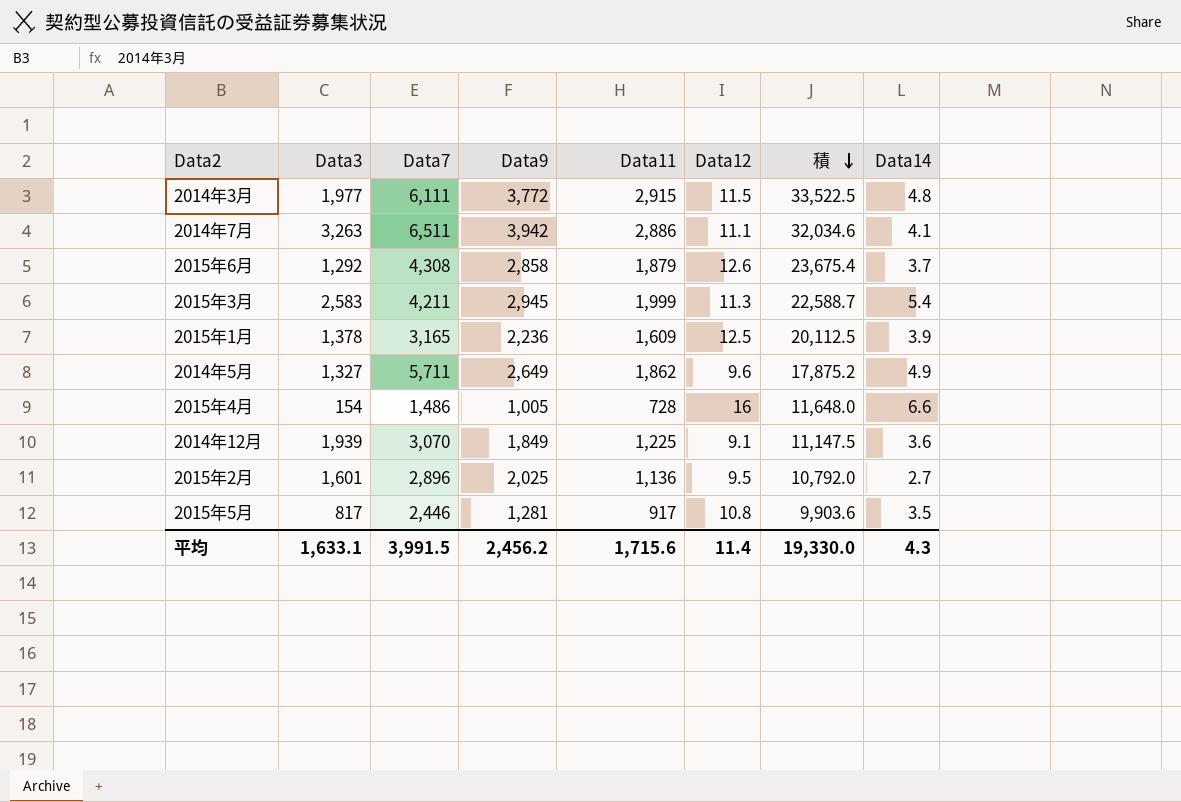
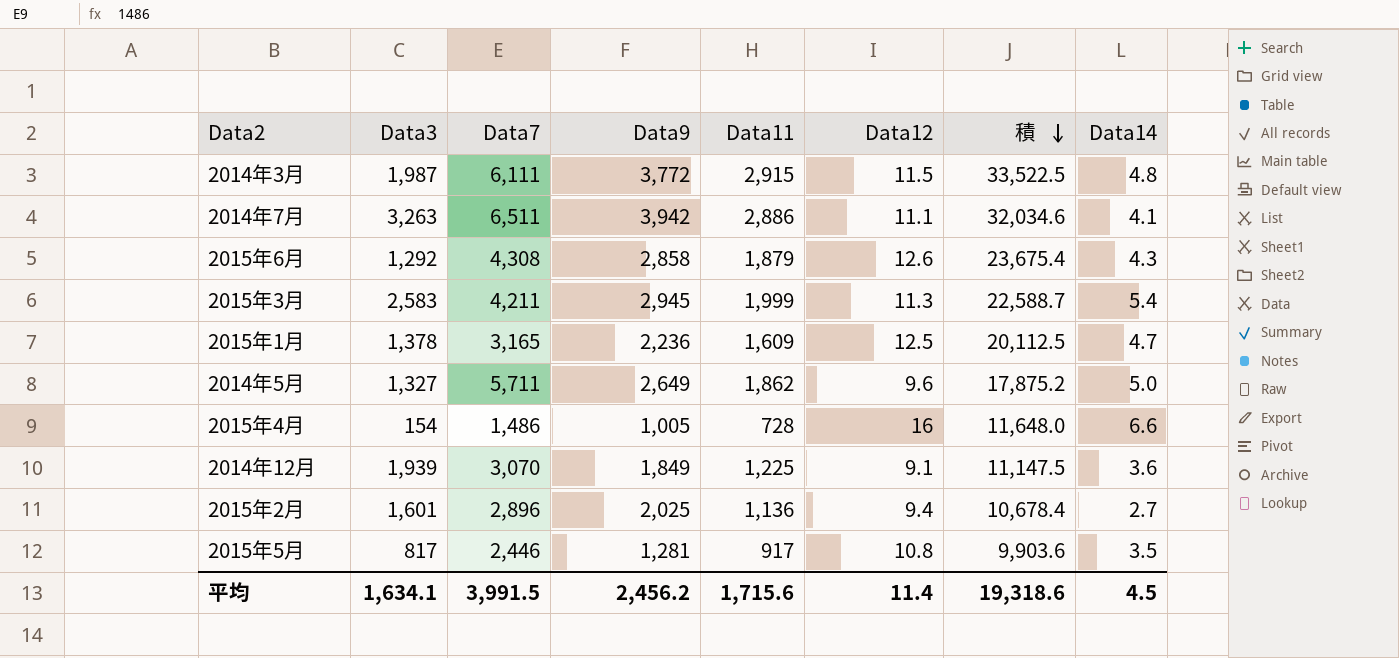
2014年3月 | Data3: 1,977 -> 1,987
2015年6月 | Data14: 3.7 -> 4.3
2015年1月 | Data14: 3.9 -> 4.7
2014年5月 | Data14: 4.9 -> 5.0
2015年2月 | Data12: 9.5 -> 9.4
2015年2月 | 積: 10,792.0 -> 10,678.4
平均 | Data3: 1,633.1 -> 1,634.1
平均 | 積: 19,330.0 -> 19,318.6
平均 | Data14: 4.3 -> 4.5

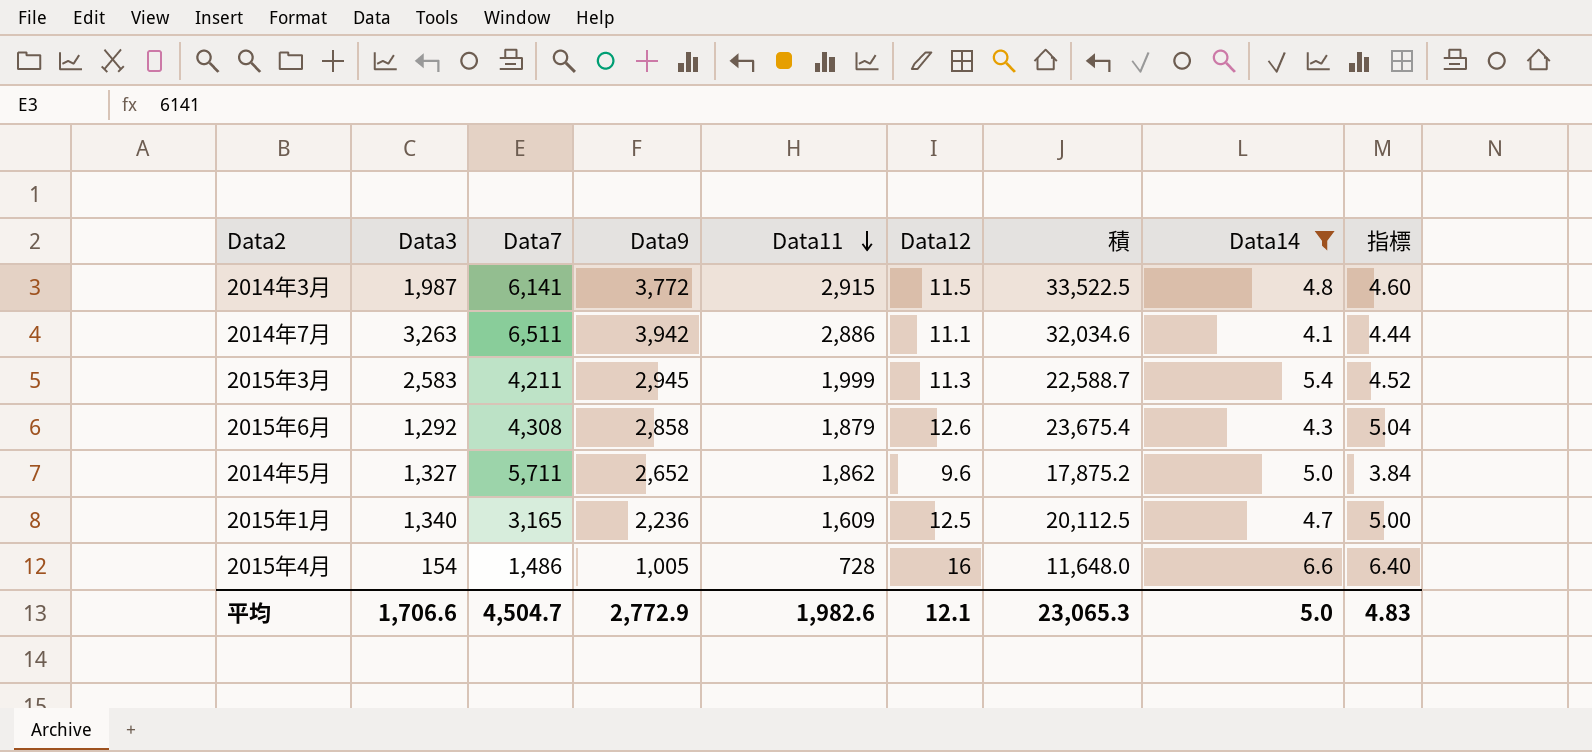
filter: none -> Data14 >= 4.1
row order: 積 descending -> Data11 descending
column 指標 | formula: none -> [Data12] * 0.4
2014年3月 | Data7: 6,111 -> 6,141
2014年5月 | Data9: 2,649 -> 2,652
2015年1月 | Data3: 1,378 -> 1,340
平均 | Data3: 1,634.1 -> 1,706.6
平均 | Data7: 3,991.5 -> 4,504.7
平均 | Data9: 2,456.2 -> 2,772.9
平均 | Data11: 1,715.6 -> 1,982.6
平均 | Data12: 11.4 -> 12.1
平均 | 積: 19,318.6 -> 23,065.3
平均 | Data14: 4.5 -> 5.0

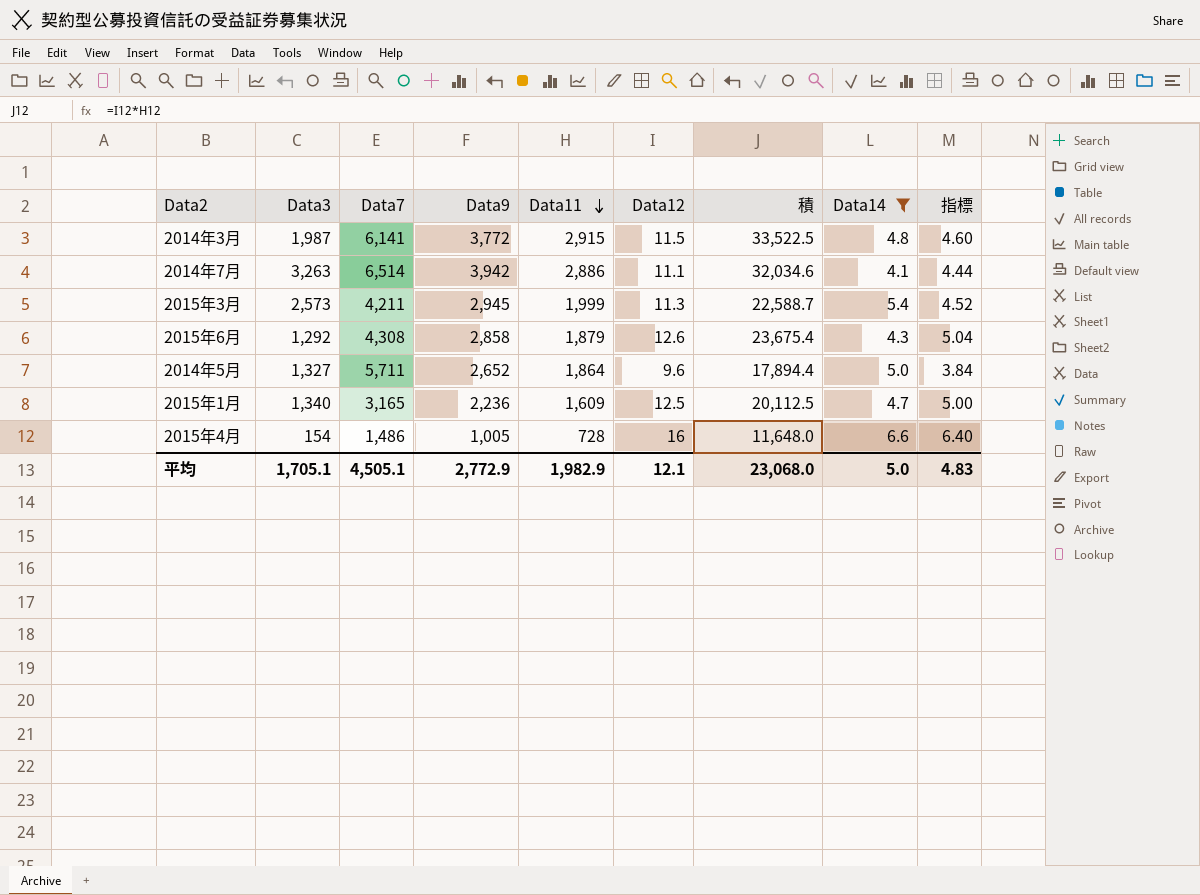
2014年7月 | Data7: 6,511 -> 6,514
2015年3月 | Data3: 2,583 -> 2,573
2014年5月 | Data11: 1,862 -> 1,864
2014年5月 | 積: 17,875.2 -> 17,894.4
平均 | Data3: 1,706.6 -> 1,705.1
平均 | Data7: 4,504.7 -> 4,505.1
平均 | Data11: 1,982.6 -> 1,982.9
平均 | 積: 23,065.3 -> 23,068.0

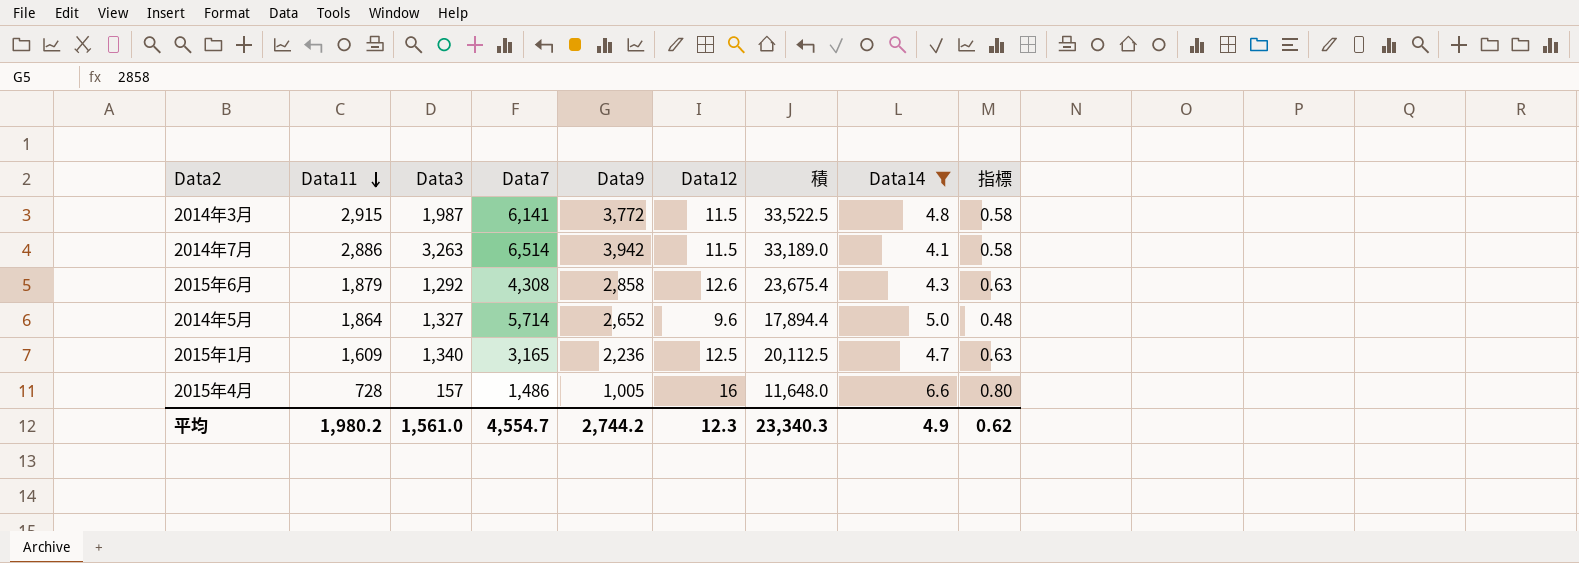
column Data11 | position: 5 -> 2
column 指標 | formula: [Data12] * 0.4 -> [Data12] * 0.05
row 2015年3月: 2,573 | 4,211 | 2,945 | 1,999 | 11.3 | 22,588.7 | 5.4 | 4.52 -> none
2014年7月 | Data12: 11.1 -> 11.5
2014年7月 | 積: 32,034.6 -> 33,189.0
2014年5月 | Data7: 5,711 -> 5,714
2015年4月 | Data3: 154 -> 157
平均 | Data11: 1,982.9 -> 1,980.2
平均 | Data3: 1,705.1 -> 1,561.0
平均 | Data7: 4,505.1 -> 4,554.7
平均 | Data9: 2,772.9 -> 2,744.2
平均 | Data12: 12.1 -> 12.3
平均 | 積: 23,068.0 -> 23,340.3
平均 | Data14: 5.0 -> 4.9
平均 | 指標: 4.83 -> 0.62

